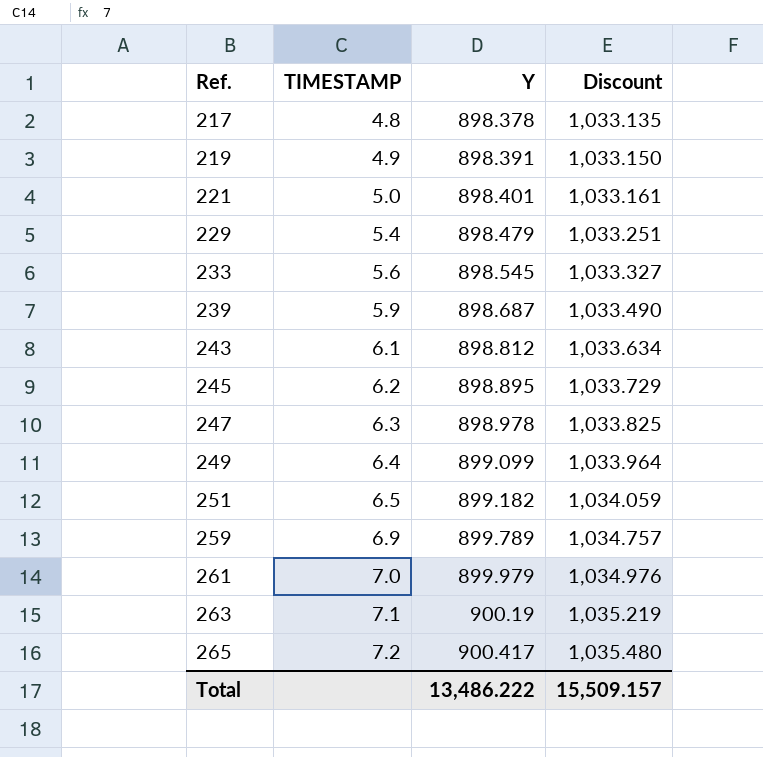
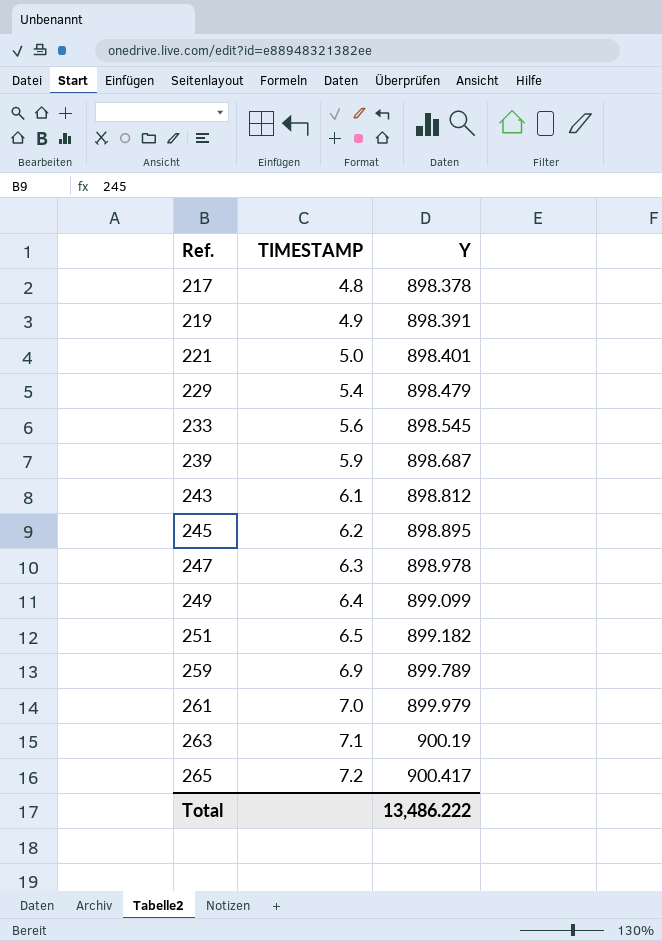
column Discount | formula: [Y] * 1.15 -> none

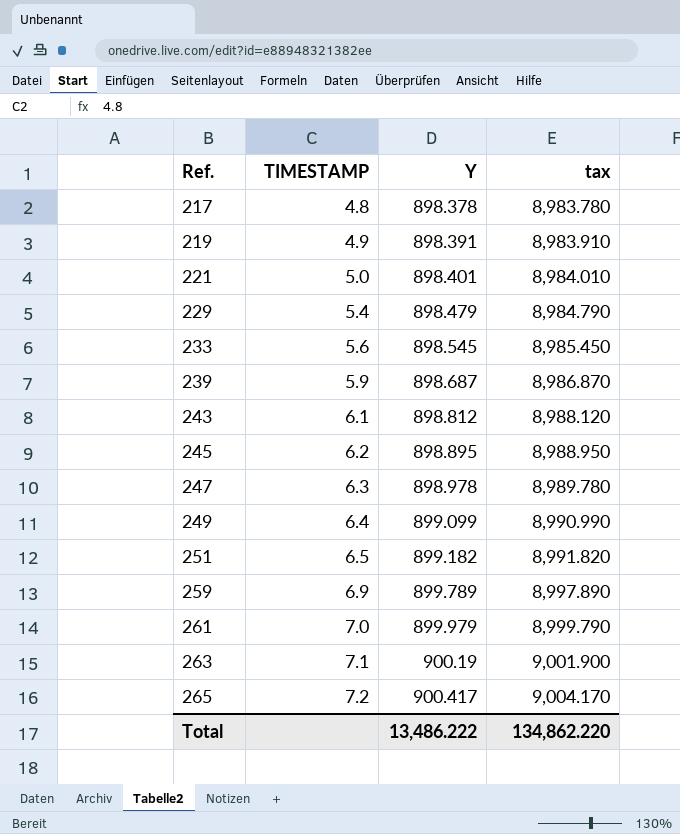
column tax | formula: none -> [Y] * 10

